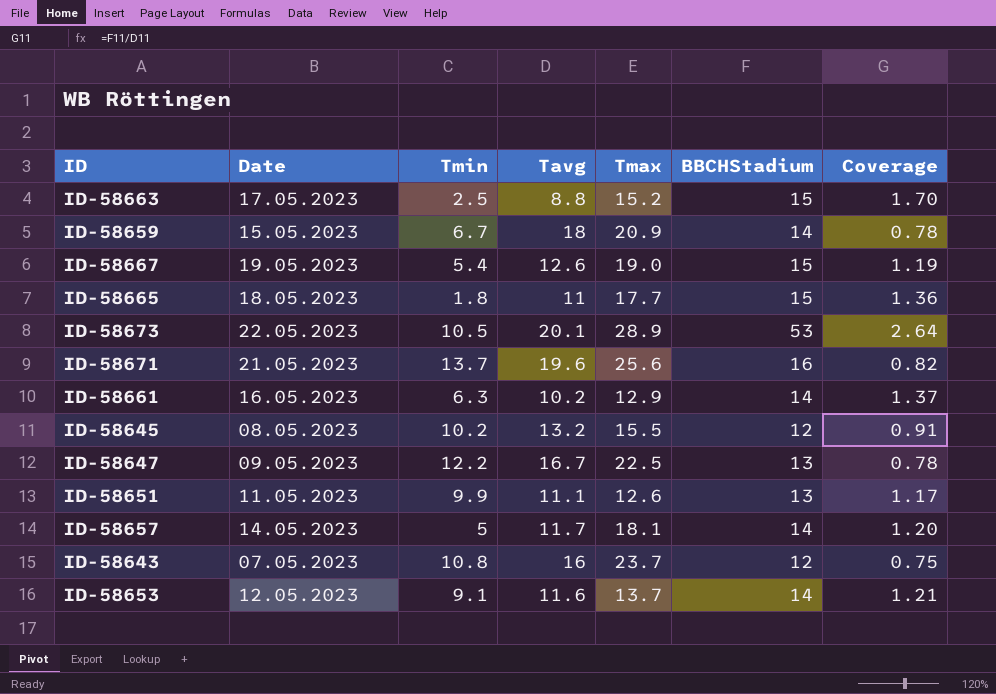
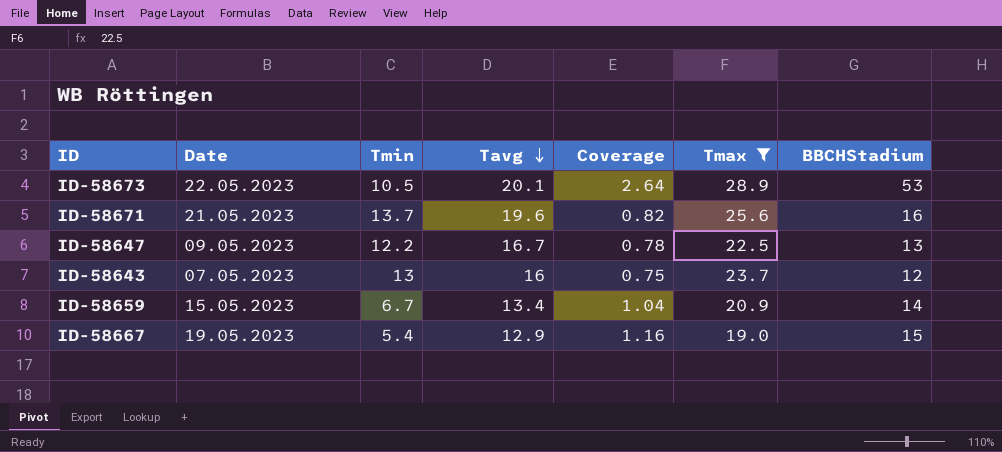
filter: none -> Tmax >= 19.0
row order: none -> Tavg descending
column Coverage | position: 7 -> 5
ID-58643 | Tmin: 10.8 -> 13
ID-58659 | Tavg: 18 -> 13.4
ID-58659 | Coverage: 0.78 -> 1.04
ID-58667 | Tavg: 12.6 -> 12.9
ID-58667 | Coverage: 1.19 -> 1.16

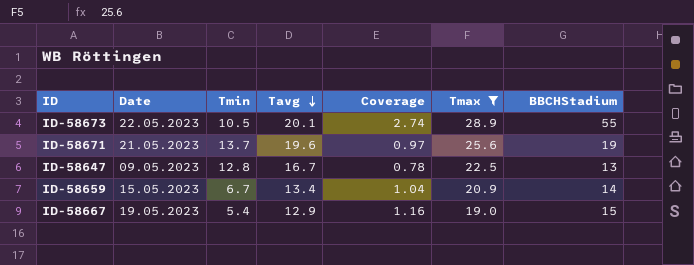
row ID-58643: 07.05.2023 | 13 | 16 | 0.75 | 23.7 | 12 -> none
ID-58673 | Coverage: 2.64 -> 2.74
ID-58673 | BBCHStadium: 53 -> 55
ID-58671 | Coverage: 0.82 -> 0.97
ID-58671 | BBCHStadium: 16 -> 19
ID-58647 | Tmin: 12.2 -> 12.8

